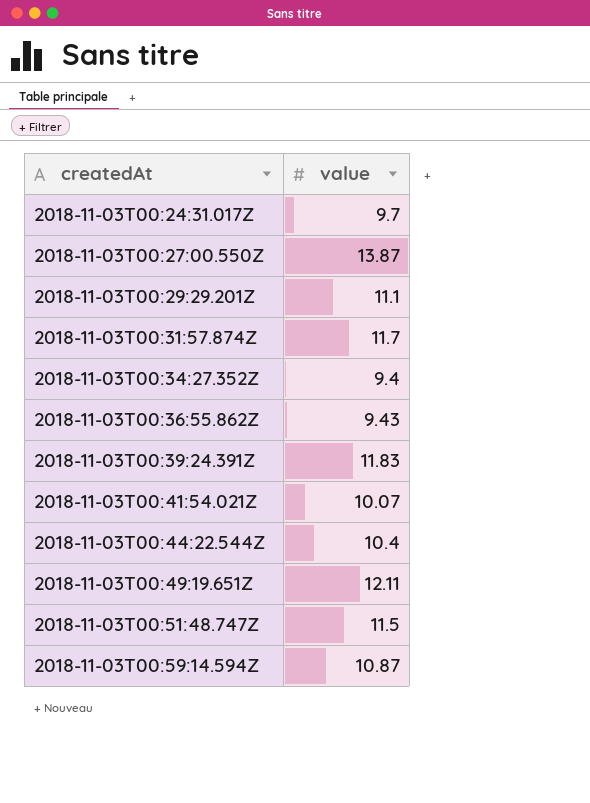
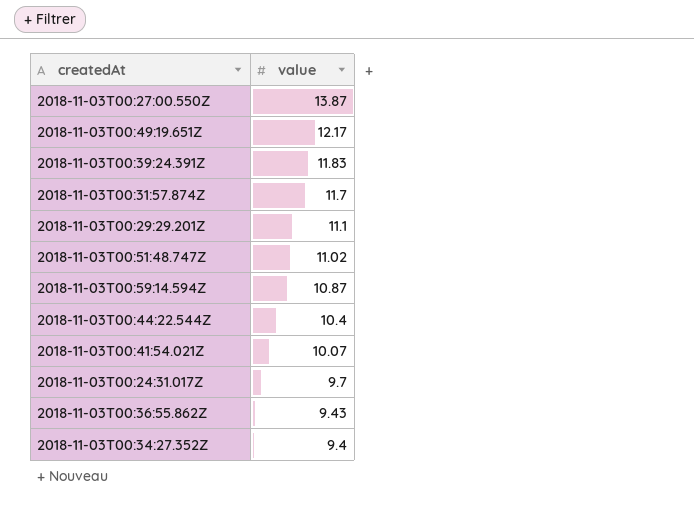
row order: createdAt ascending -> value descending
2018-11-03T00:49:19.651Z | value: 12.11 -> 12.17
2018-11-03T00:51:48.747Z | value: 11.5 -> 11.02

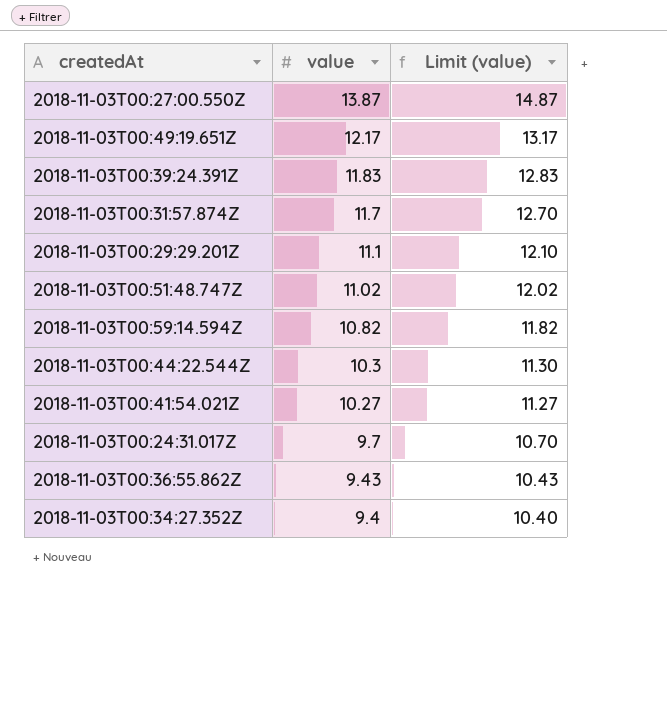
column Limit (value) | formula: none -> [value] + 1
2018-11-03T00:59:14.594Z | value: 10.87 -> 10.82
2018-11-03T00:44:22.544Z | value: 10.4 -> 10.3
2018-11-03T00:41:54.021Z | value: 10.07 -> 10.27

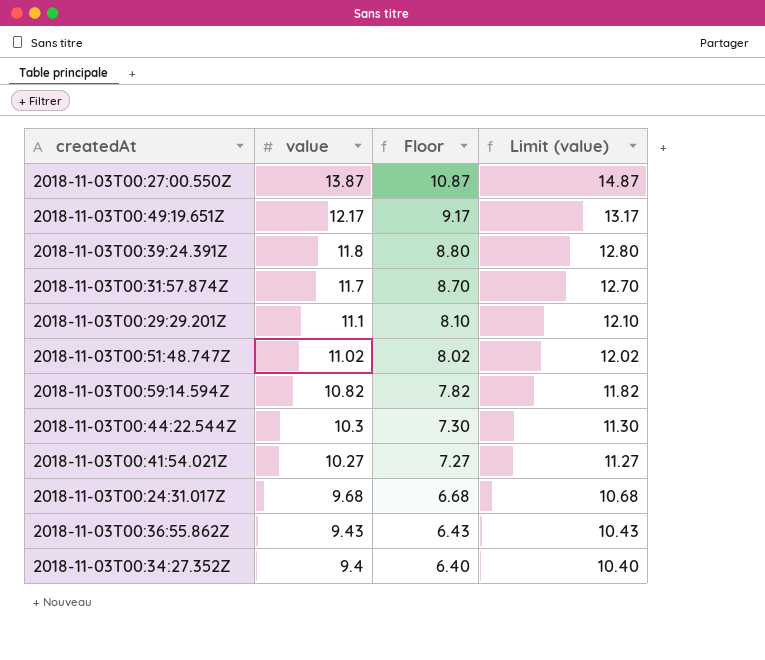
column Floor | formula: none -> [value] - 3
2018-11-03T00:39:24.391Z | value: 11.83 -> 11.8
2018-11-03T00:39:24.391Z | Limit (value): 12.83 -> 12.80
2018-11-03T00:24:31.017Z | value: 9.7 -> 9.68
2018-11-03T00:24:31.017Z | Limit (value): 10.70 -> 10.68

